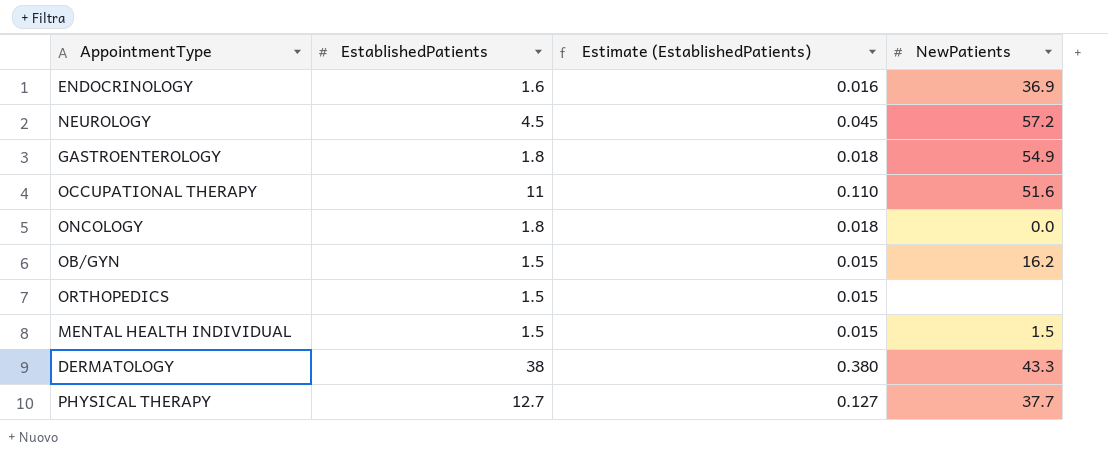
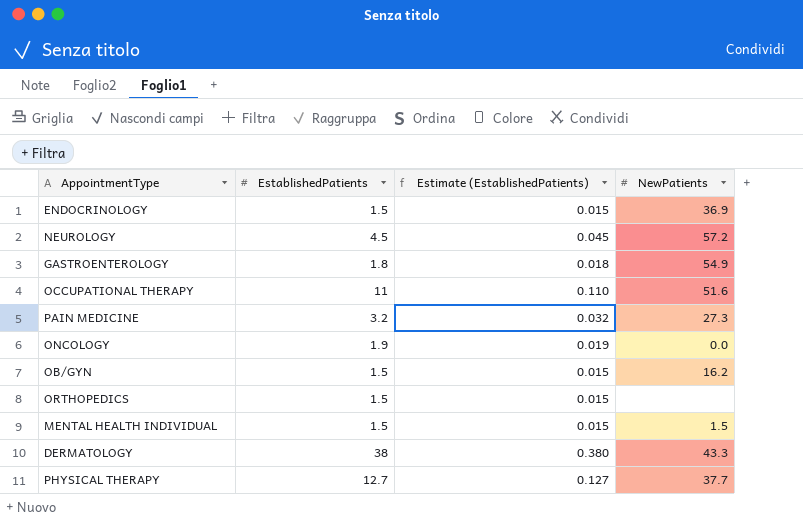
ENDOCRINOLOGY | EstablishedPatients: 1.6 -> 1.5
ENDOCRINOLOGY | Estimate (EstablishedPatients): 0.016 -> 0.015
row PAIN MEDICINE: none -> 3.2 | 0.032 | 27.3
ONCOLOGY | EstablishedPatients: 1.8 -> 1.9
ONCOLOGY | Estimate (EstablishedPatients): 0.018 -> 0.019

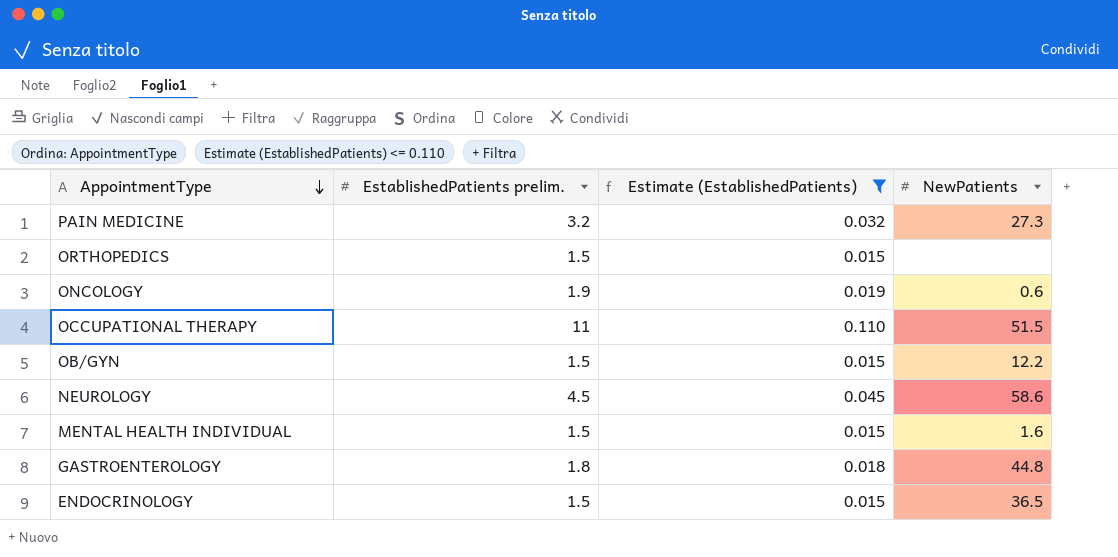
filter: none -> Estimate (EstablishedPatients) <= 0.110
row order: none -> AppointmentType descending
column name: EstablishedPatients -> EstablishedPatients prelim.
ONCOLOGY | NewPatients: 0.0 -> 0.6
OCCUPATIONAL THERAPY | NewPatients: 51.6 -> 51.5
OB/GYN | NewPatients: 16.2 -> 12.2
NEUROLOGY | NewPatients: 57.2 -> 58.6
MENTAL HEALTH INDIVIDUAL | NewPatients: 1.5 -> 1.6
GASTROENTEROLOGY | NewPatients: 54.9 -> 44.8
ENDOCRINOLOGY | NewPatients: 36.9 -> 36.5

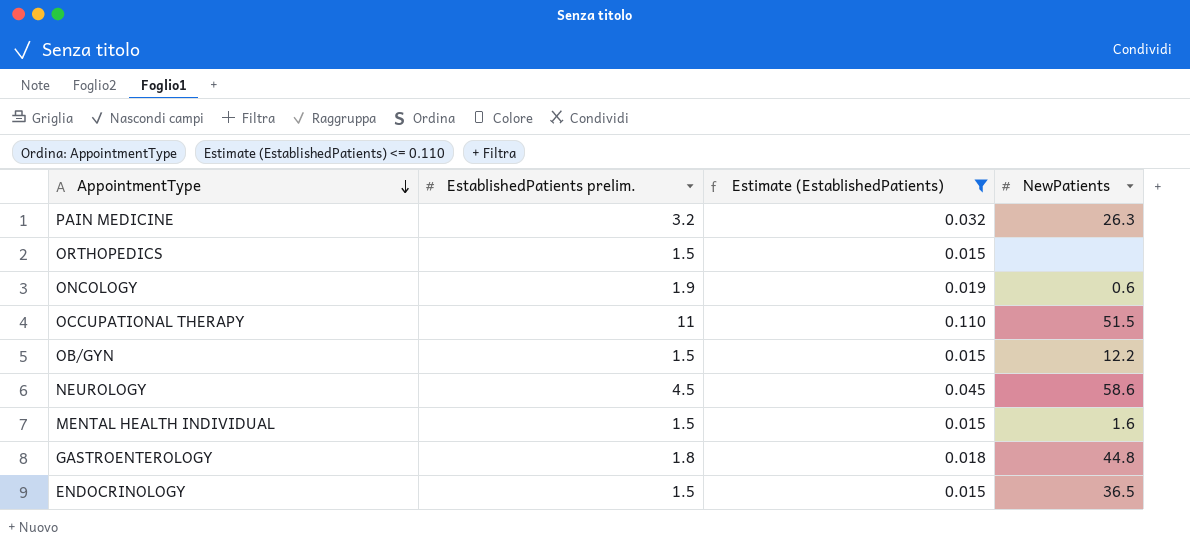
PAIN MEDICINE | NewPatients: 27.3 -> 26.3

